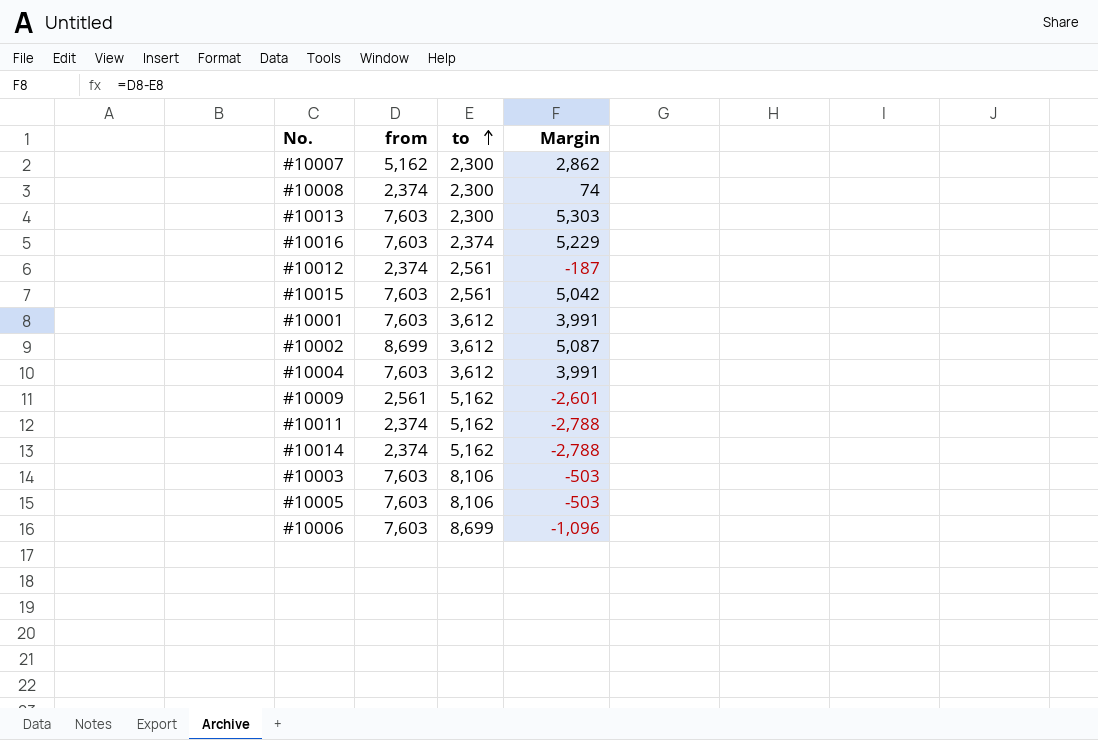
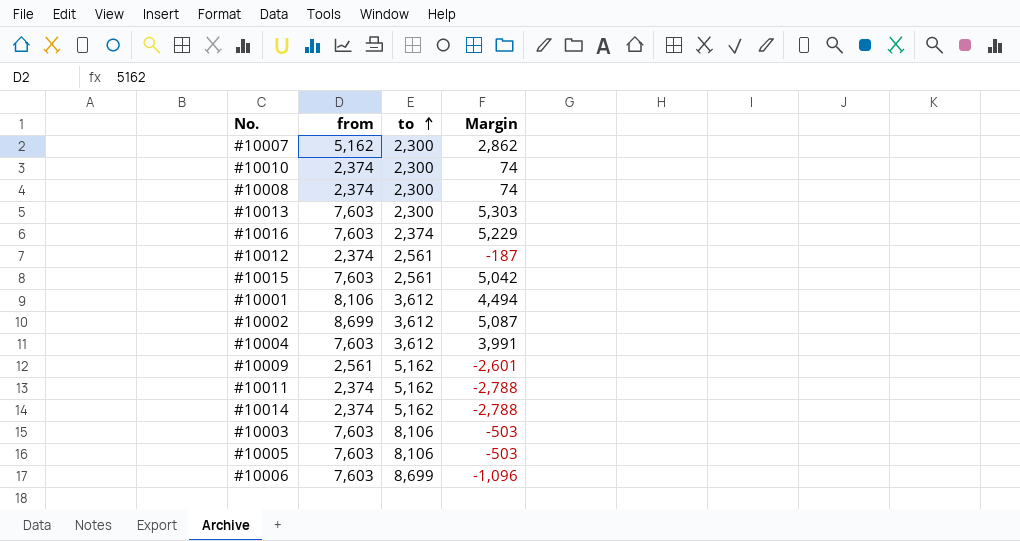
row #10010: none -> 2,374 | 2,300 | 74
#10001 | from: 7,603 -> 8,106
#10001 | Margin: 3,991 -> 4,494

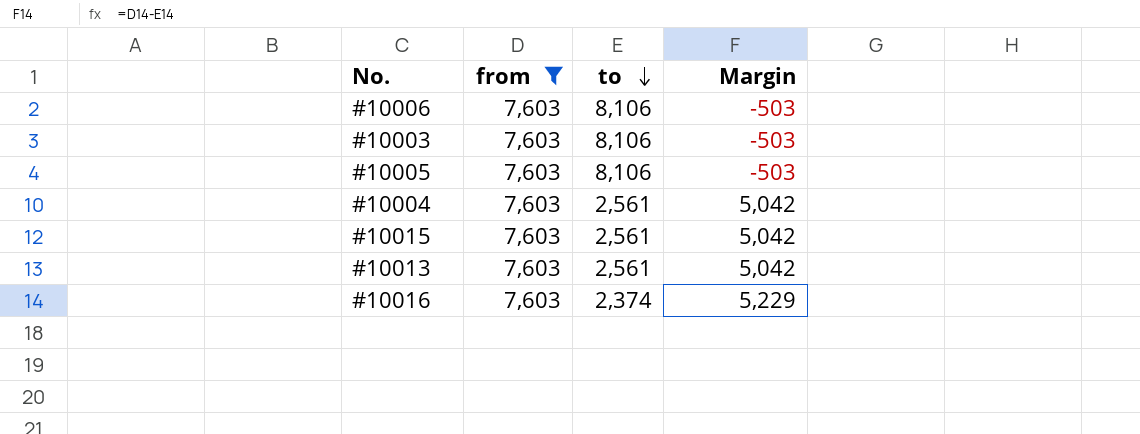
filter: none -> from = 7,603
row order: to ascending -> to descending
#10006 | to: 8,699 -> 8,106
#10006 | Margin: -1,096 -> -503
#10004 | to: 3,612 -> 2,561
#10004 | Margin: 3,991 -> 5,042
#10013 | to: 2,300 -> 2,561
#10013 | Margin: 5,303 -> 5,042

